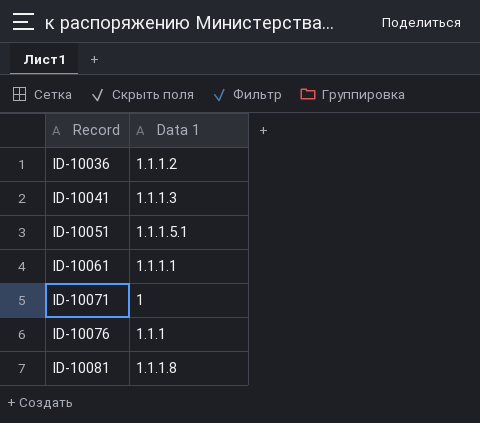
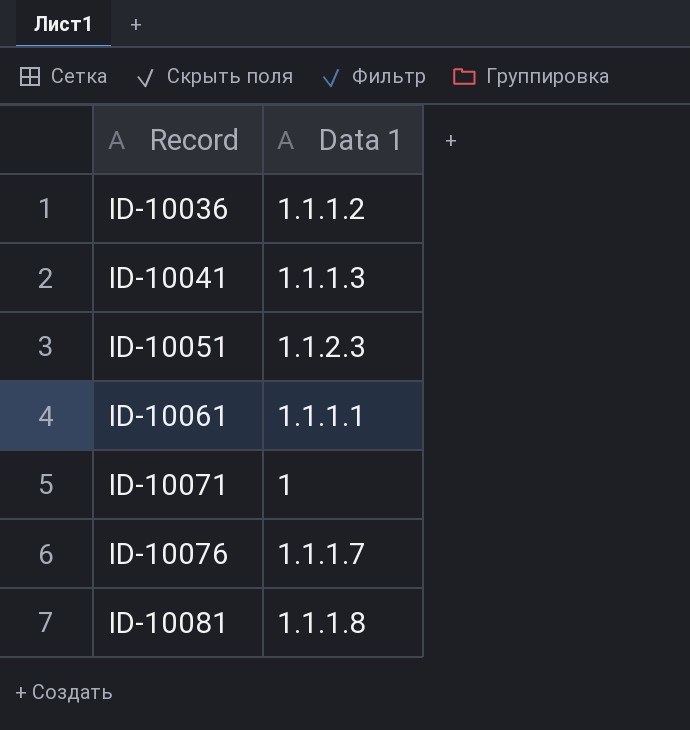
ID-10051 | Data 1: 1.1.1.5.1 -> 1.1.2.3
ID-10076 | Data 1: 1.1.1 -> 1.1.1.7

